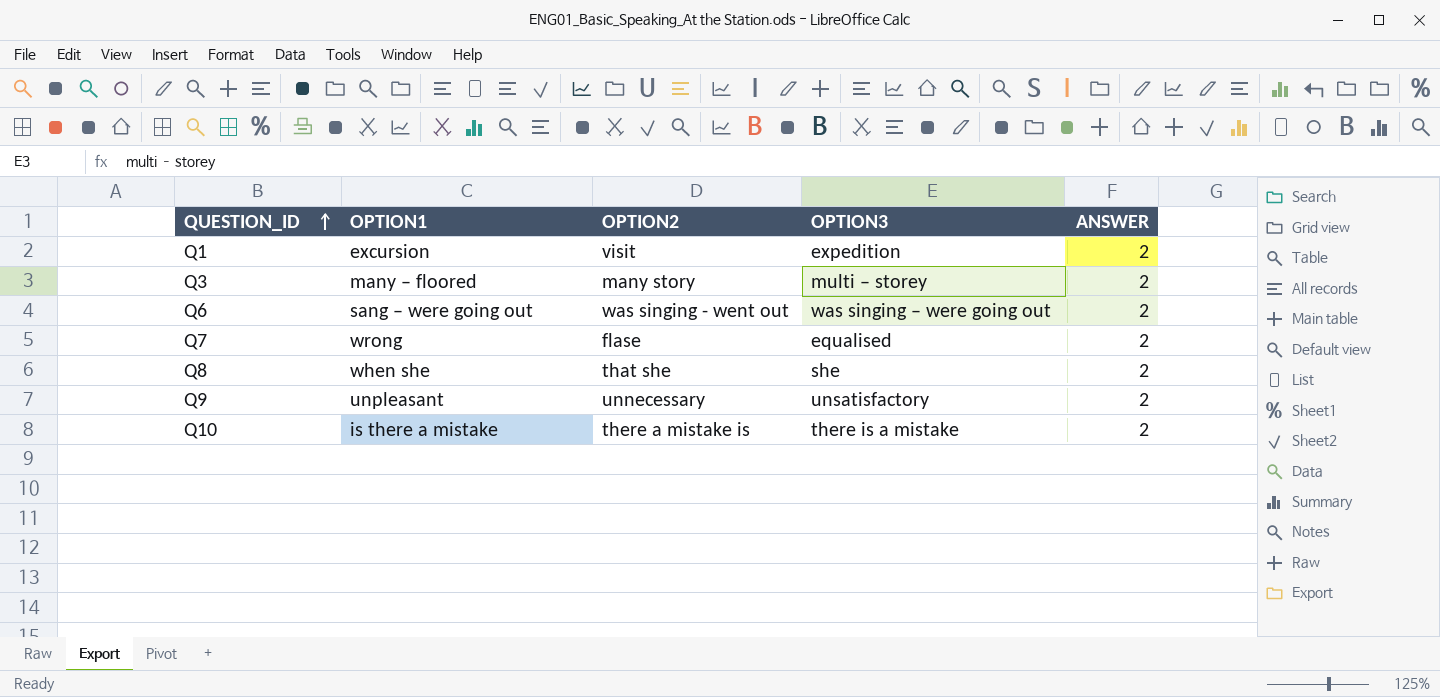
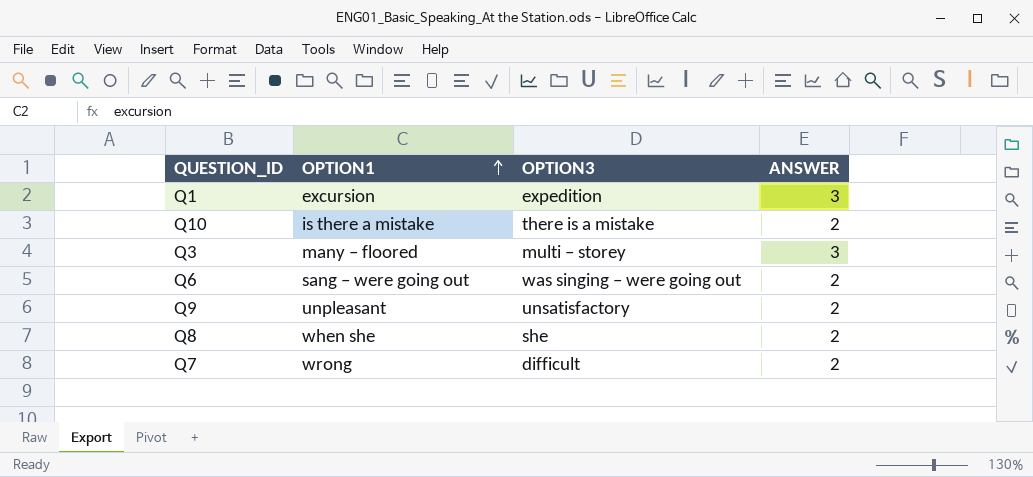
row order: QUESTION_ID ascending -> OPTION1 ascending
column OPTION2 | position: 3 -> none
Q1 | ANSWER: 2 -> 3
Q3 | ANSWER: 2 -> 3
Q7 | OPTION3: equalised -> difficult

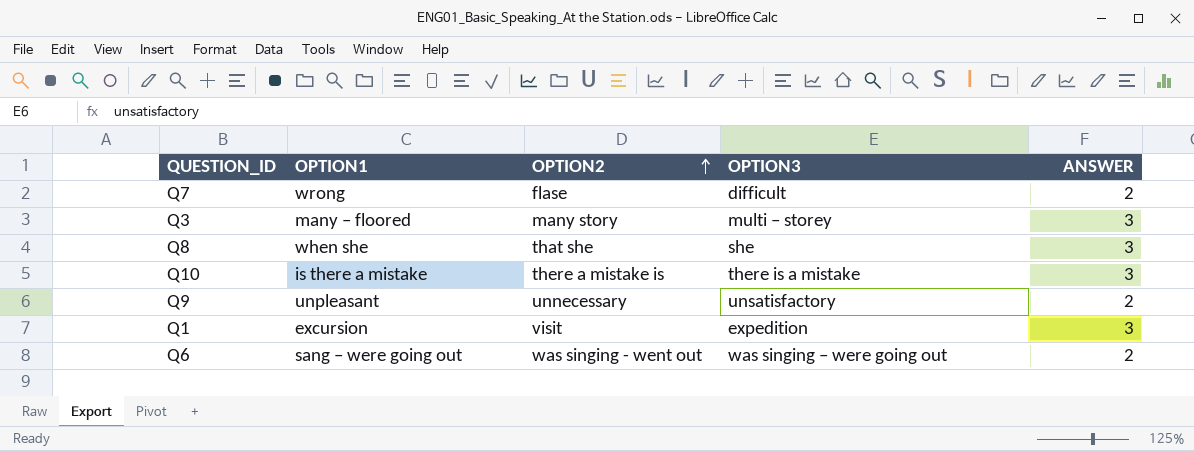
row order: OPTION1 ascending -> OPTION2 ascending
column OPTION2 | position: none -> 3
Q8 | ANSWER: 2 -> 3
Q10 | ANSWER: 2 -> 3

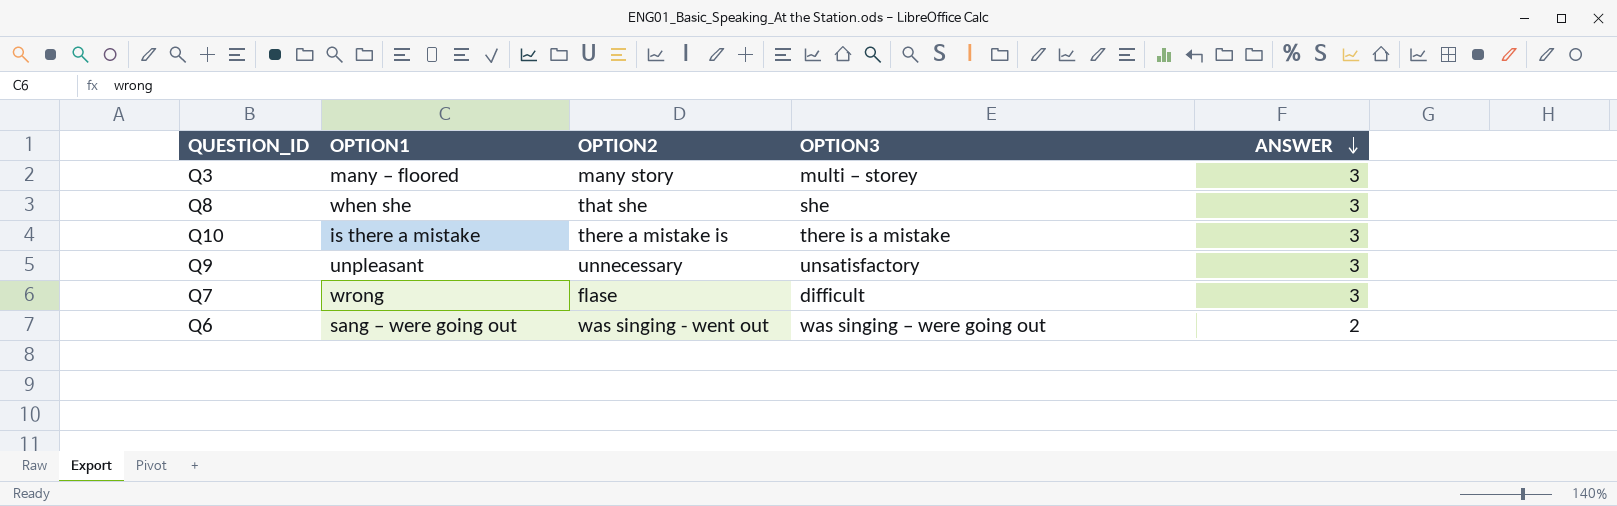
row order: OPTION2 ascending -> ANSWER descending
row Q1: excursion | visit | expedition | 3 -> none
Q9 | ANSWER: 2 -> 3
Q7 | ANSWER: 2 -> 3

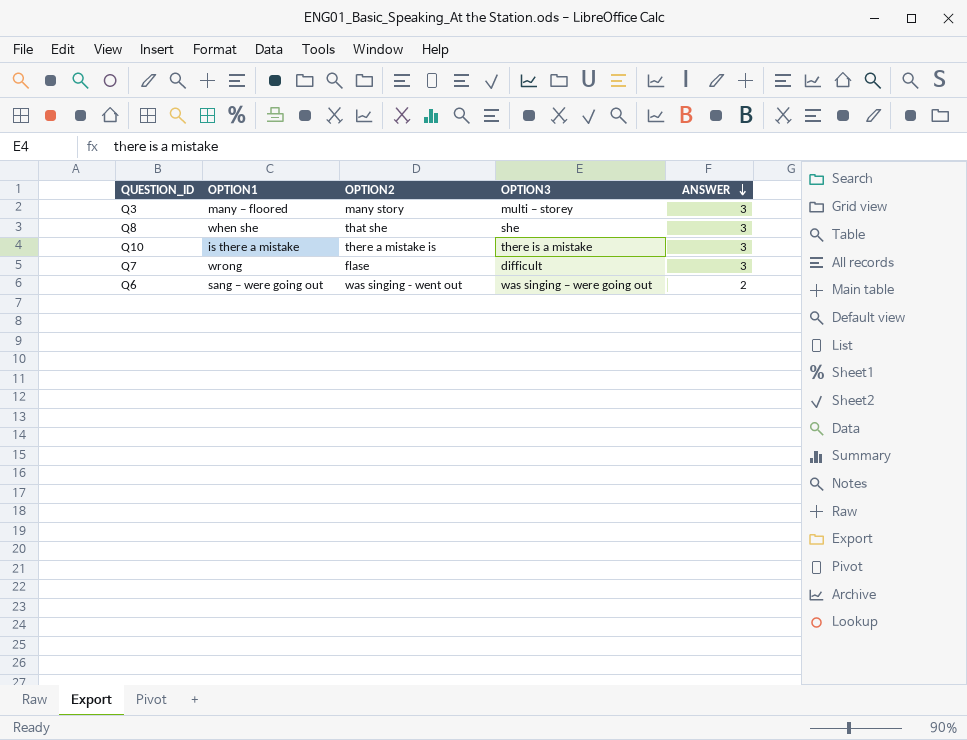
row Q9: unpleasant | unnecessary | unsatisfactory | 3 -> none

